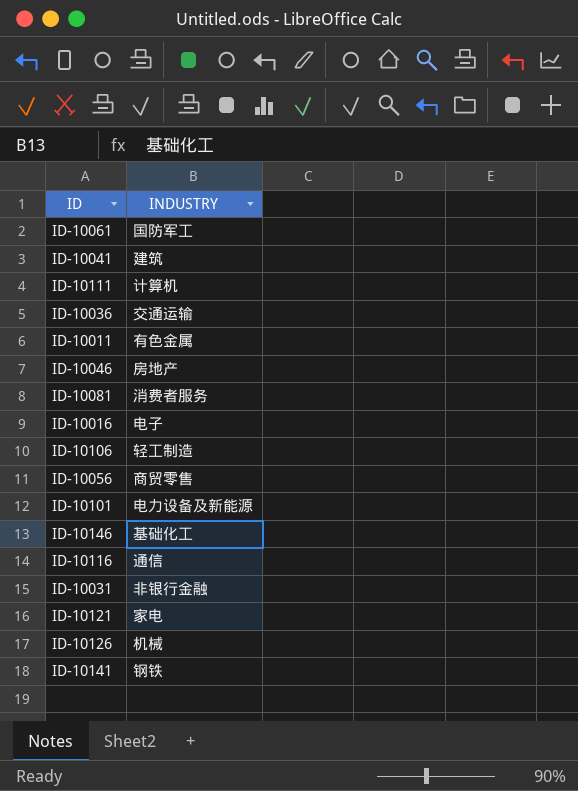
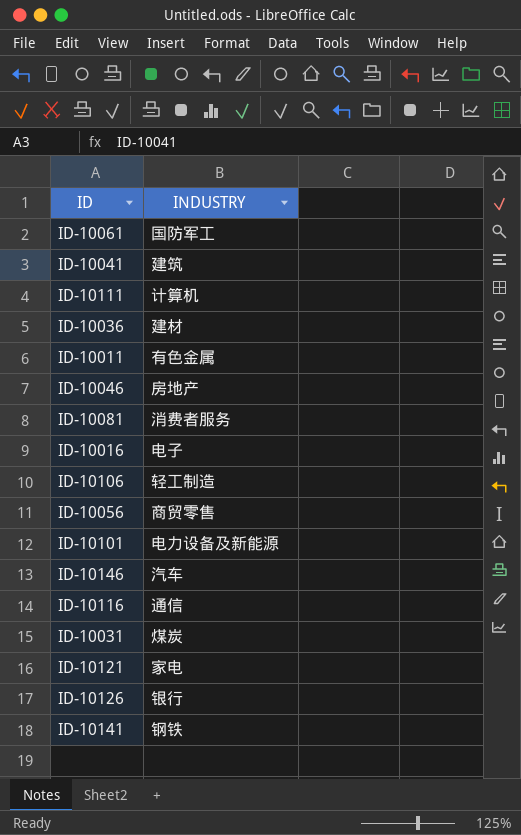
ID-10036 | INDUSTRY: 交通运输 -> 建材
ID-10146 | INDUSTRY: 基础化工 -> 汽车
ID-10031 | INDUSTRY: 非银行金融 -> 煤炭
ID-10126 | INDUSTRY: 机械 -> 银行

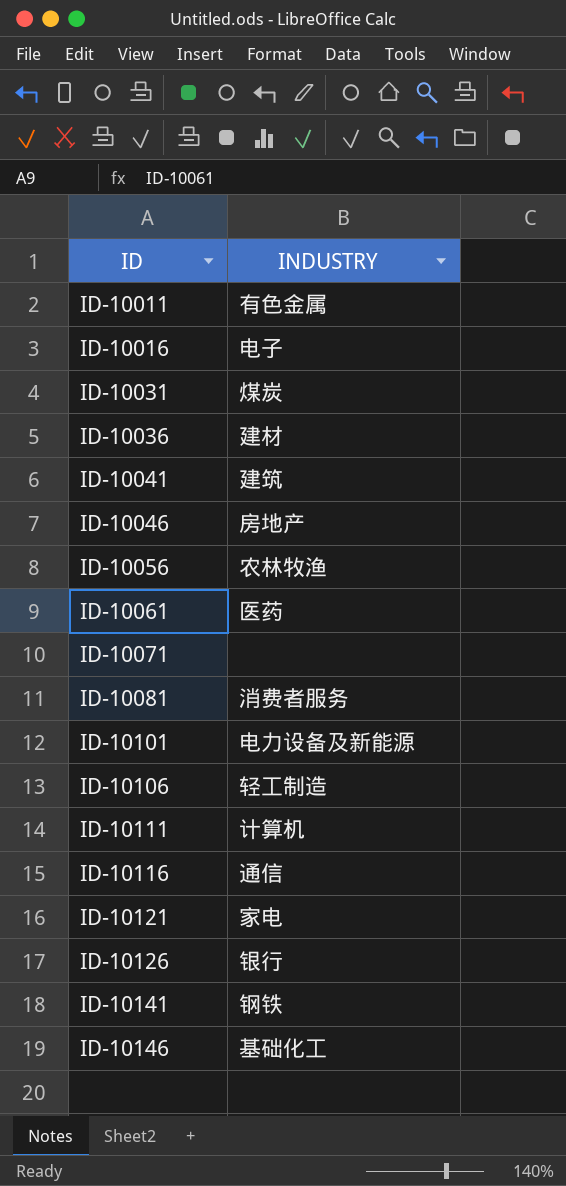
row order: none -> ID ascending
ID-10056 | INDUSTRY: 商贸零售 -> 农林牧渔
ID-10061 | INDUSTRY: 国防军工 -> 医药
row ID-10071: none -> none
ID-10146 | INDUSTRY: 汽车 -> 基础化工

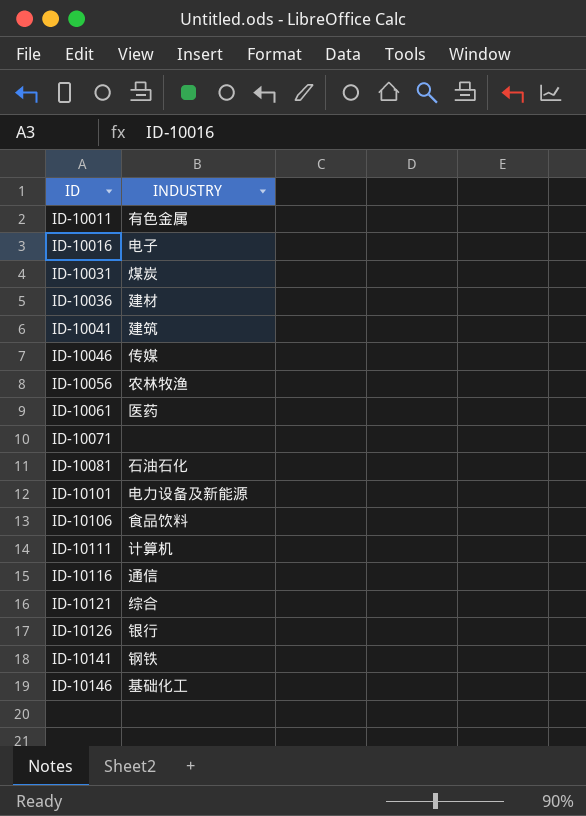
ID-10046 | INDUSTRY: 房地产 -> 传媒
ID-10081 | INDUSTRY: 消费者服务 -> 石油石化
ID-10106 | INDUSTRY: 轻工制造 -> 食品饮料
ID-10121 | INDUSTRY: 家电 -> 综合

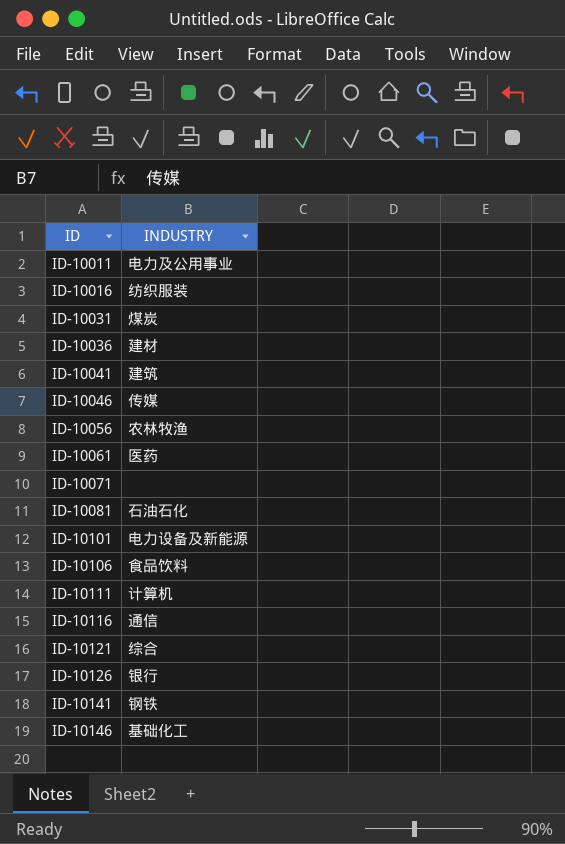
ID-10011 | INDUSTRY: 有色金属 -> 电力及公用事业
ID-10016 | INDUSTRY: 电子 -> 纺织服装

